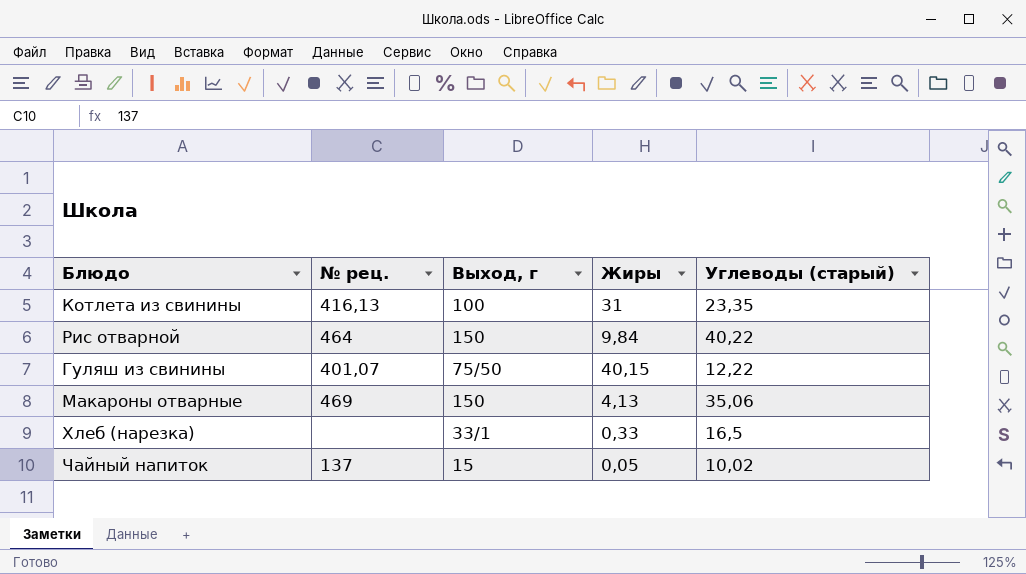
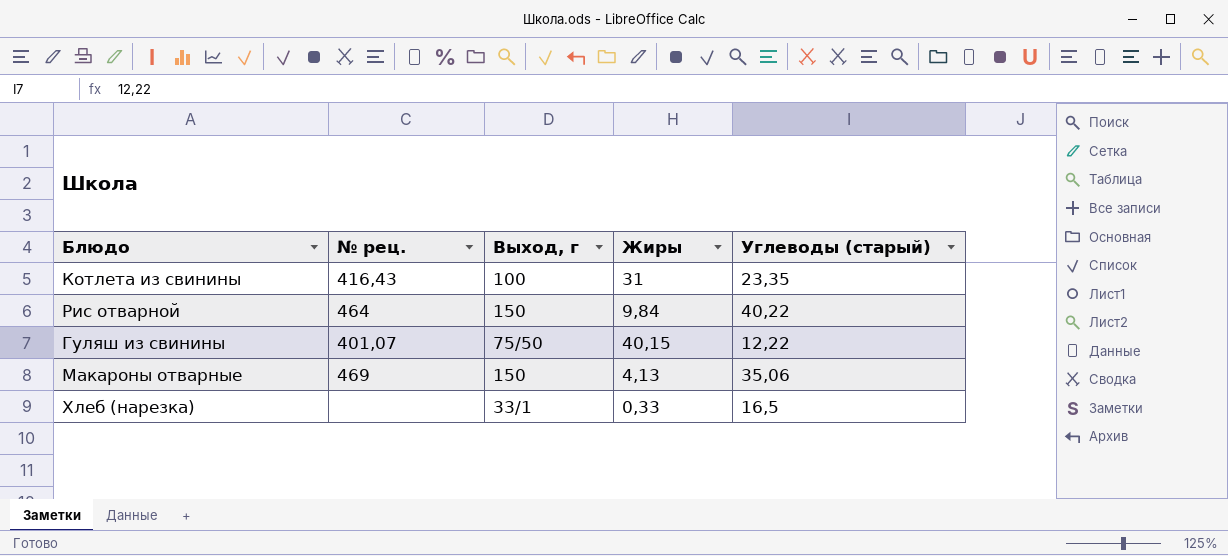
row Чайный напиток: 137 | 15 | 0,05 | 10,02 -> none
Котлета из свинины | № рец.: 416,13 -> 416,43

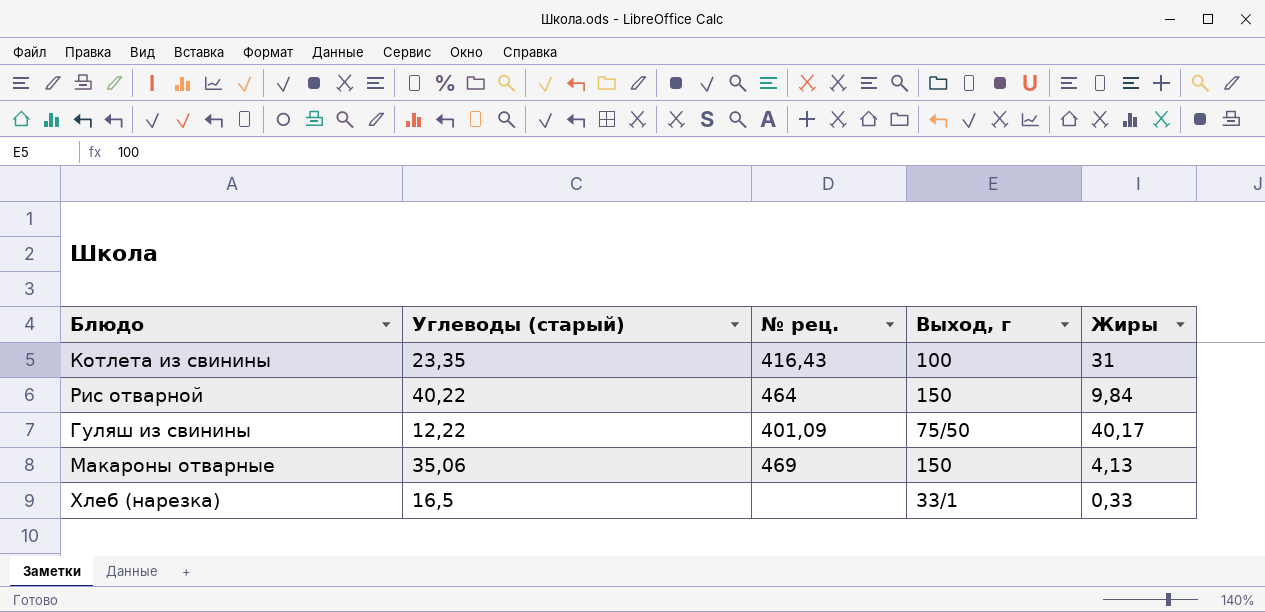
column Углеводы (старый) | position: 5 -> 2
Гуляш из свинины | № рец.: 401,07 -> 401,09
Гуляш из свинины | Жиры: 40,15 -> 40,17

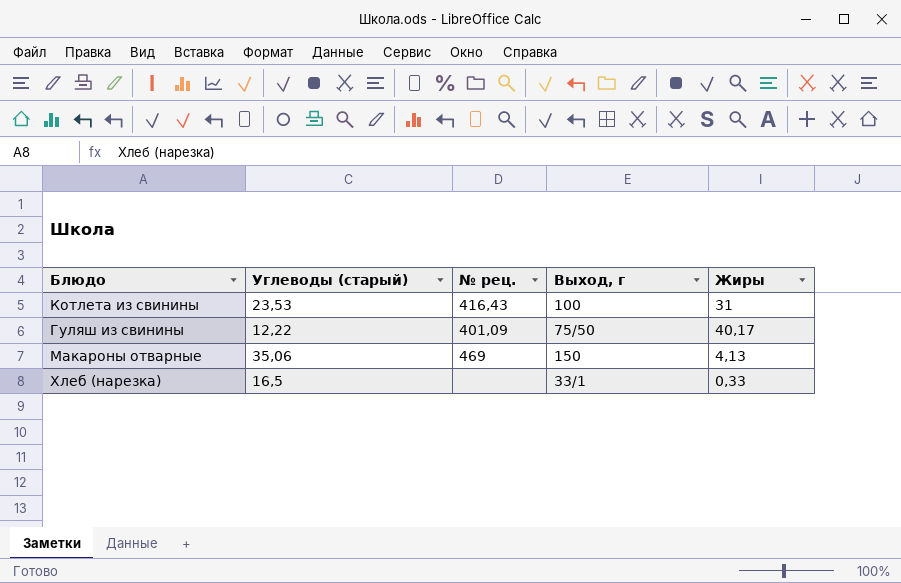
row Рис отварной: 40,22 | 464 | 150 | 9,84 -> none
Котлета из свинины | Углеводы (старый): 23,35 -> 23,53

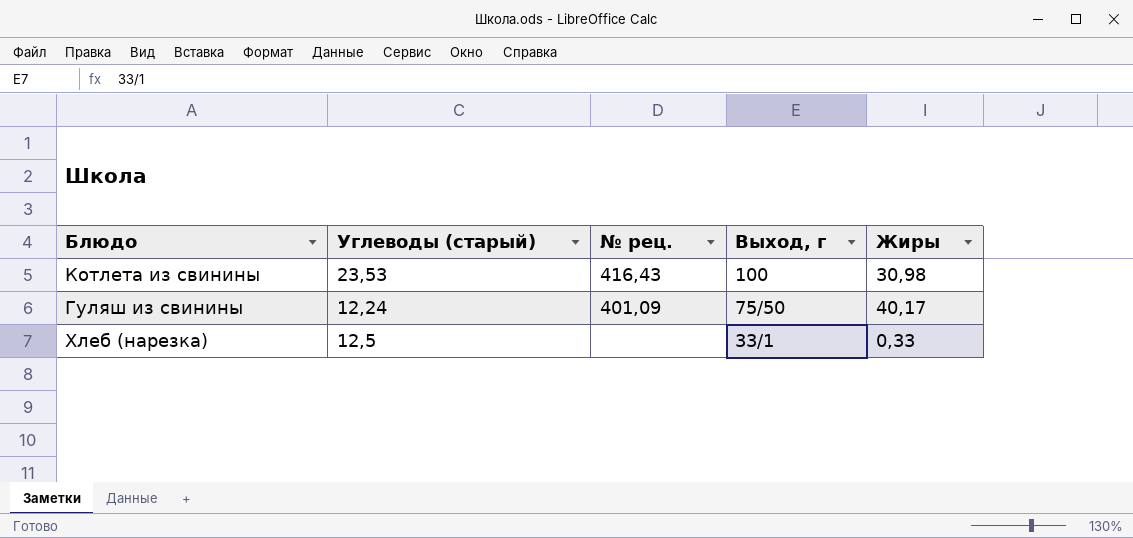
row Макароны отварные: 35,06 | 469 | 150 | 4,13 -> none
Котлета из свинины | Жиры: 31 -> 30,98
Гуляш из свинины | Углеводы (старый): 12,22 -> 12,24
Хлеб (нарезка) | Углеводы (старый): 16,5 -> 12,5

